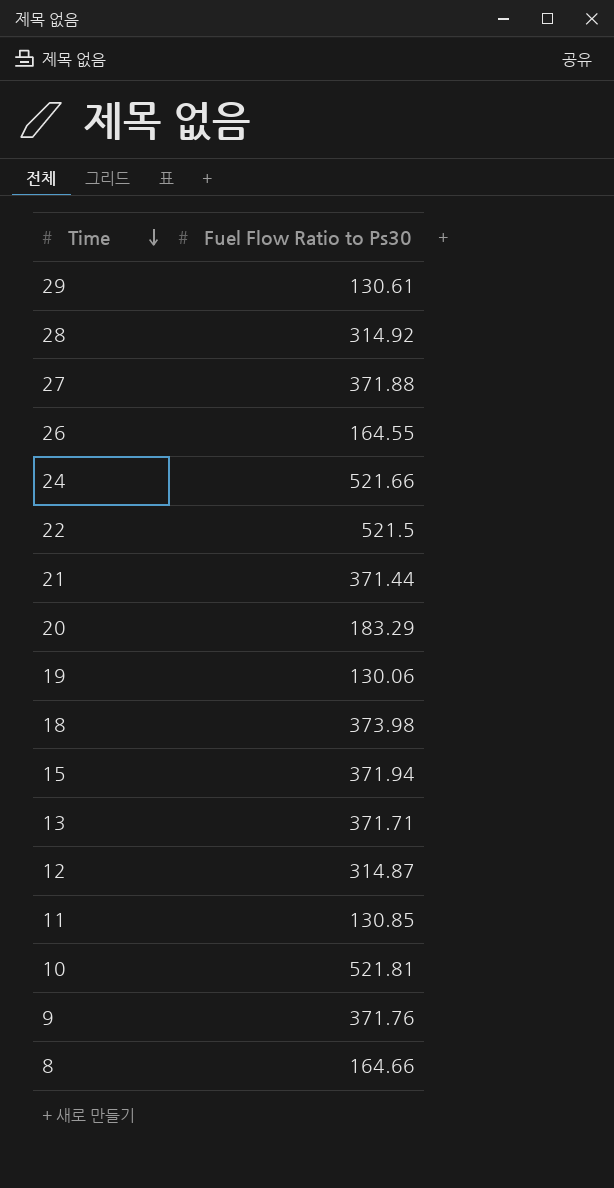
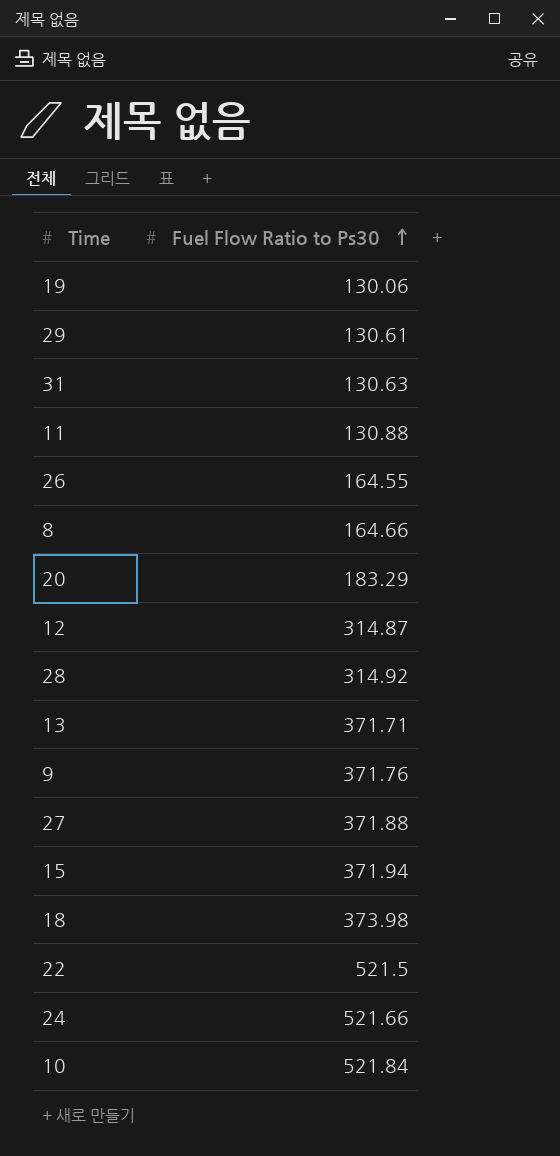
row order: Time descending -> Fuel Flow Ratio to Ps30 ascending
row 21: 371.44 -> none
row 31: none -> 130.63
11 | Fuel Flow Ratio to Ps30: 130.85 -> 130.88
10 | Fuel Flow Ratio to Ps30: 521.81 -> 521.84

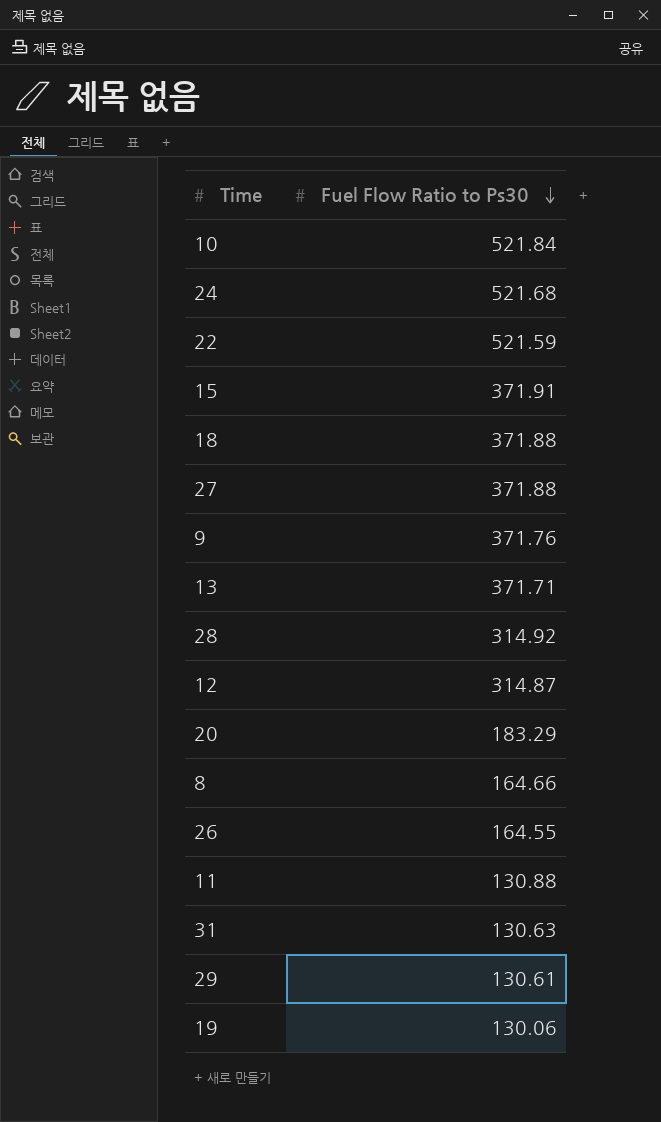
row order: Fuel Flow Ratio to Ps30 ascending -> Fuel Flow Ratio to Ps30 descending
24 | Fuel Flow Ratio to Ps30: 521.66 -> 521.68
22 | Fuel Flow Ratio to Ps30: 521.5 -> 521.59
15 | Fuel Flow Ratio to Ps30: 371.94 -> 371.91
18 | Fuel Flow Ratio to Ps30: 373.98 -> 371.88

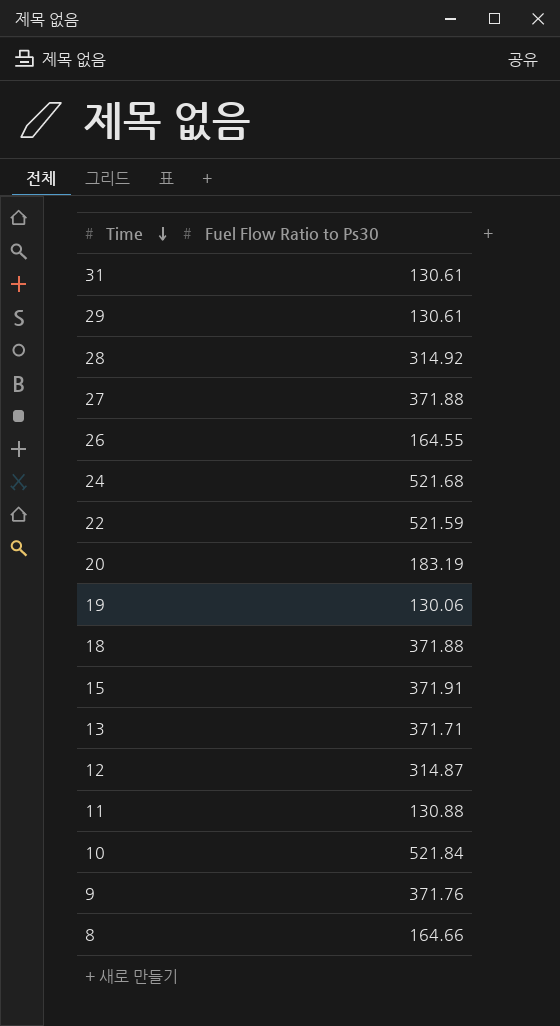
row order: Fuel Flow Ratio to Ps30 descending -> Time descending
31 | Fuel Flow Ratio to Ps30: 130.63 -> 130.61
20 | Fuel Flow Ratio to Ps30: 183.29 -> 183.19

